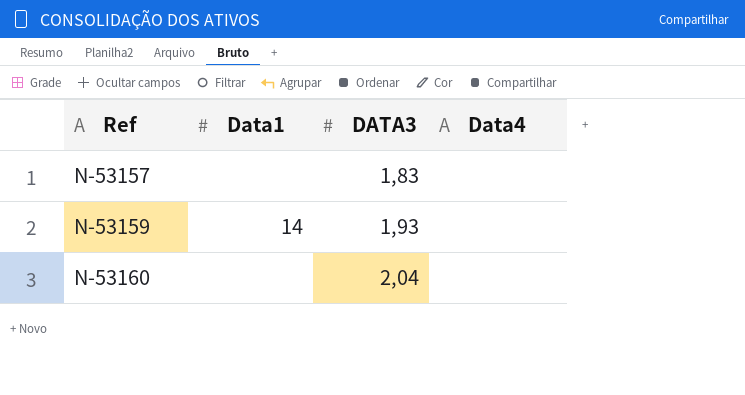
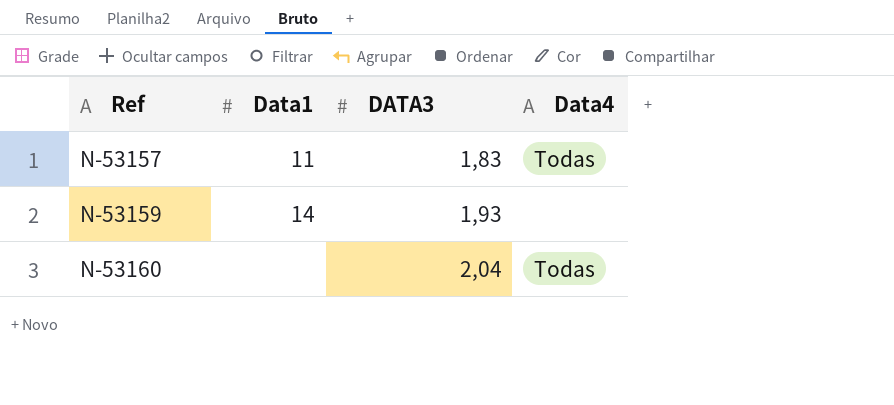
N-53157 | Data1: none -> 11
N-53157 | Data4: none -> Todas
N-53160 | Data4: none -> Todas

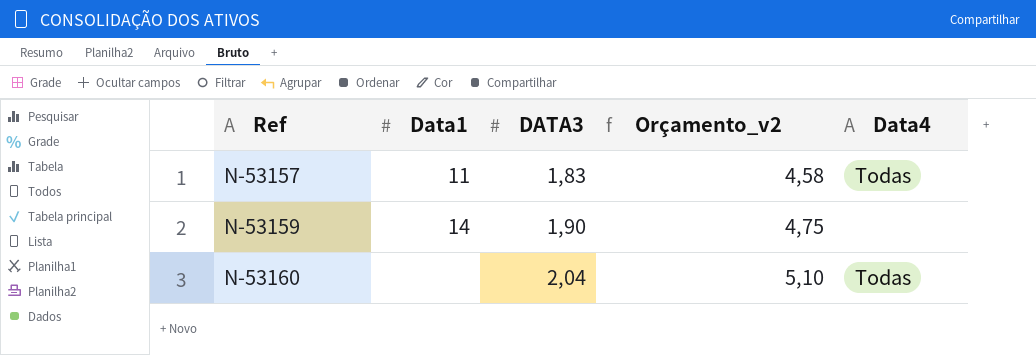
column Orçamento_v2 | formula: none -> [DATA3] * 2,5
N-53159 | DATA3: 1,93 -> 1,90

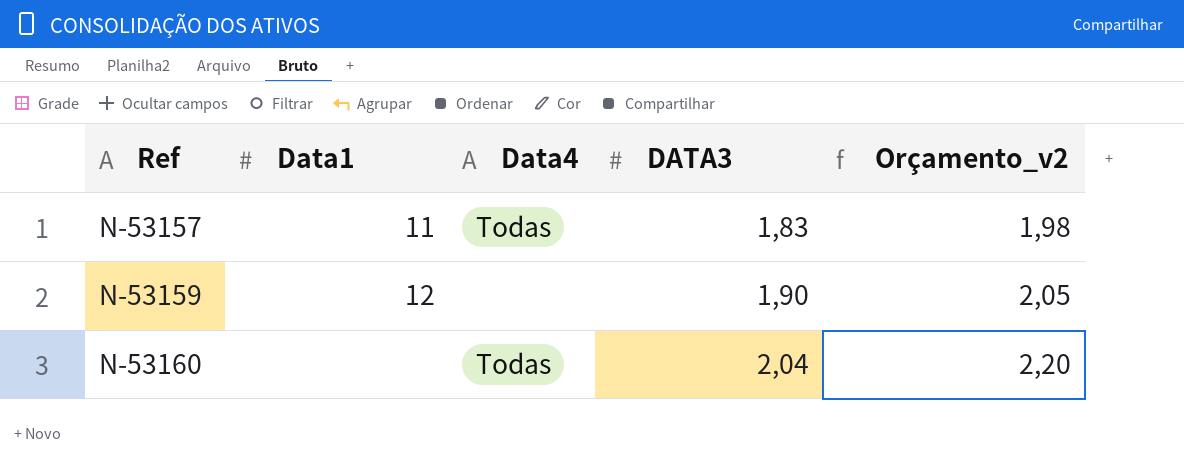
column Data4 | position: 5 -> 3
column Orçamento_v2 | formula: [DATA3] * 2,5 -> [DATA3] * 1,08
N-53159 | Data1: 14 -> 12

